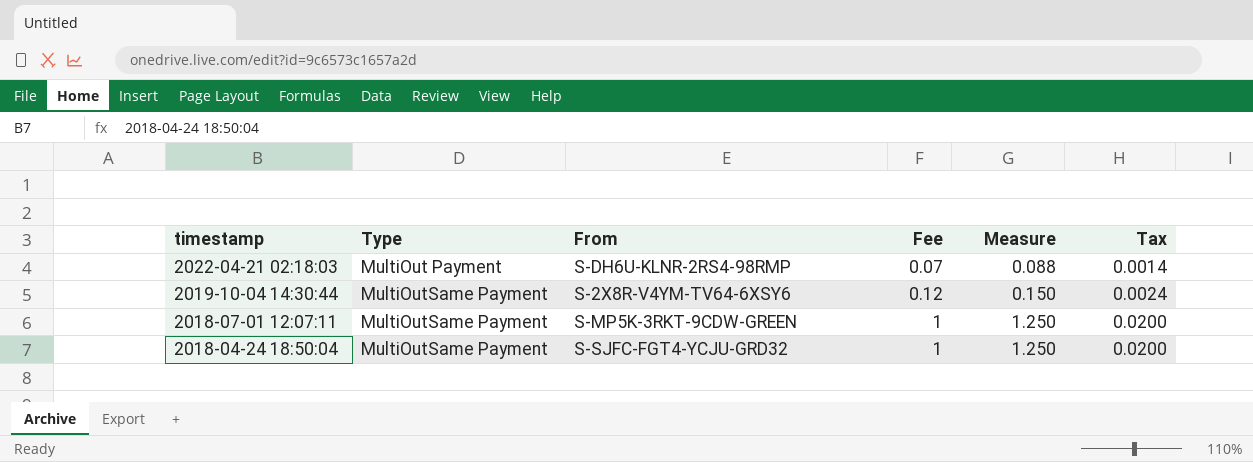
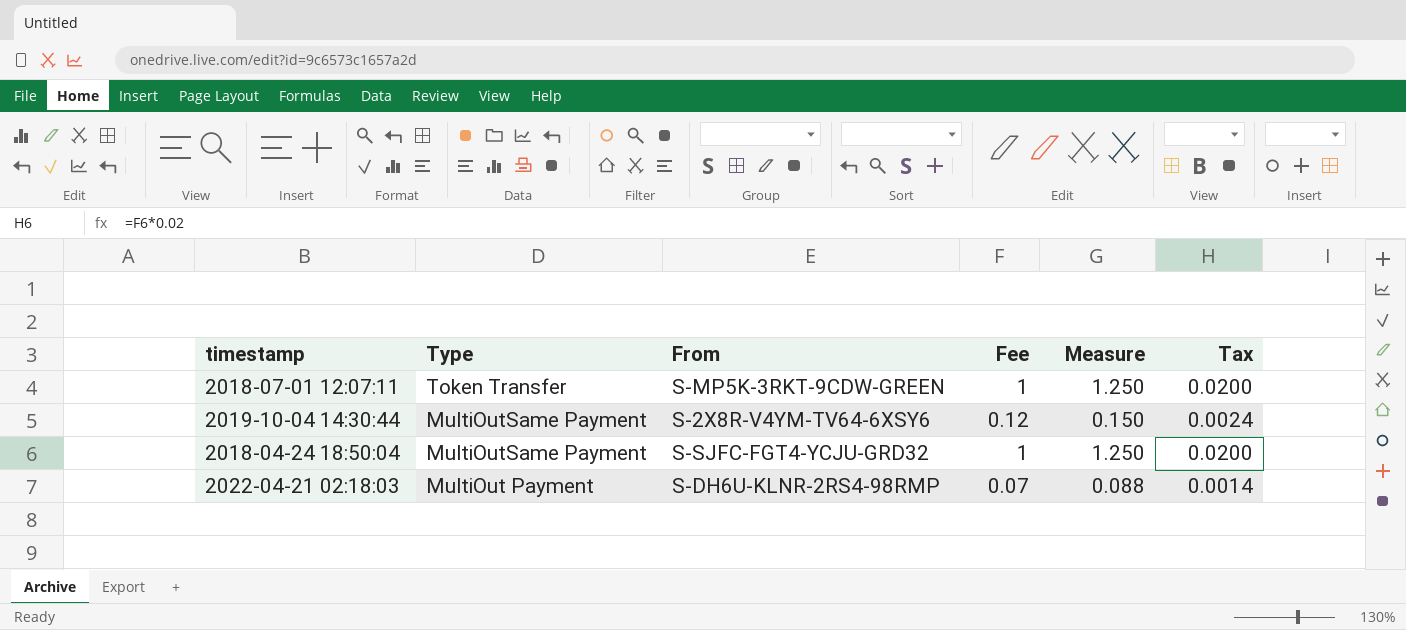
row order: timestamp descending -> Type descending
2018-07-01 12:07:11 | Type: MultiOutSame Payment -> Token Transfer

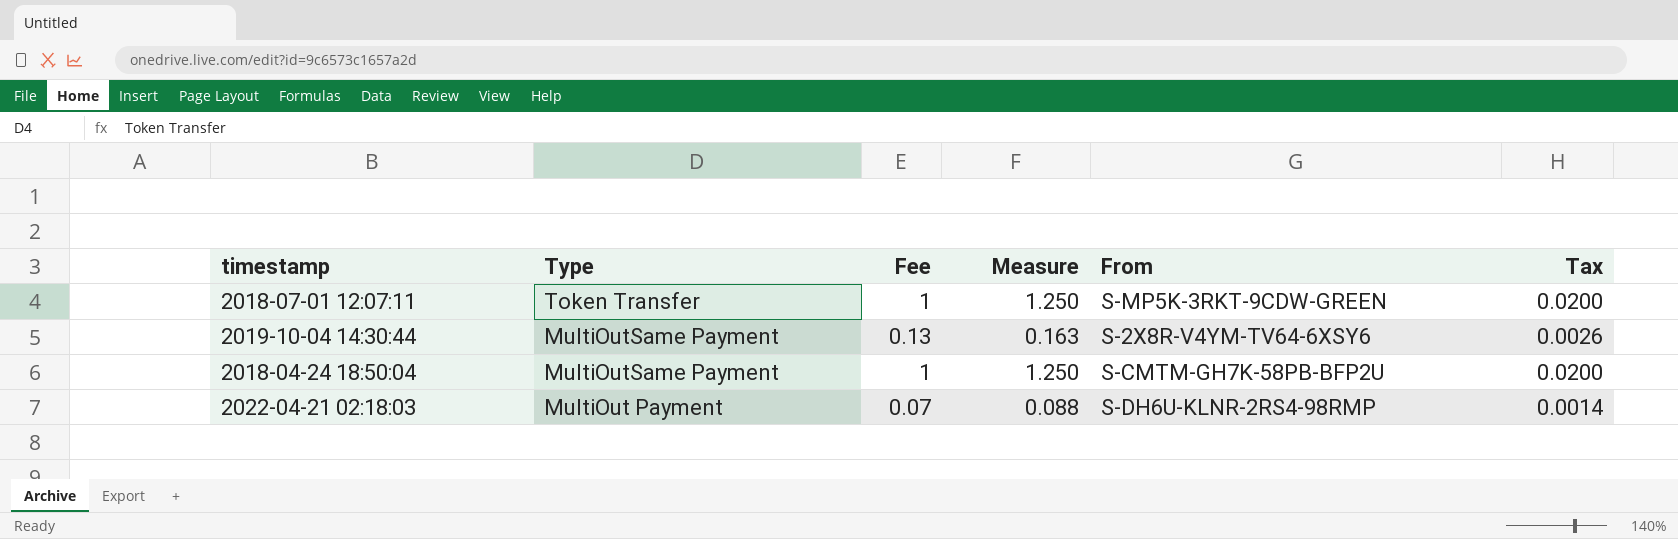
column From | position: 3 -> 5
2019-10-04 14:30:44 | Fee: 0.12 -> 0.13
2019-10-04 14:30:44 | Measure: 0.150 -> 0.163
2019-10-04 14:30:44 | Tax: 0.0024 -> 0.0026
2018-04-24 18:50:04 | From: S-SJFC-FGT4-YCJU-GRD32 -> S-CMTM-GH7K-58PB-BFP2U

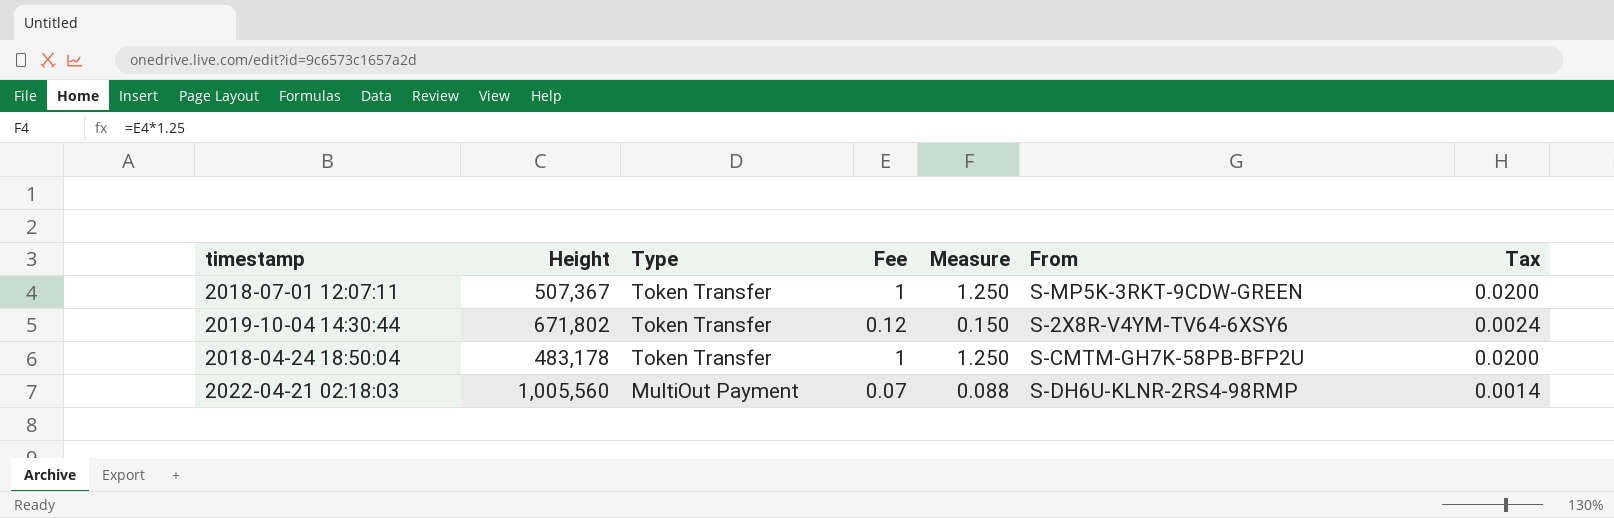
column Height | position: none -> 2
2019-10-04 14:30:44 | Type: MultiOutSame Payment -> Token Transfer
2019-10-04 14:30:44 | Fee: 0.13 -> 0.12
2019-10-04 14:30:44 | Measure: 0.163 -> 0.150
2019-10-04 14:30:44 | Tax: 0.0026 -> 0.0024
2018-04-24 18:50:04 | Type: MultiOutSame Payment -> Token Transfer

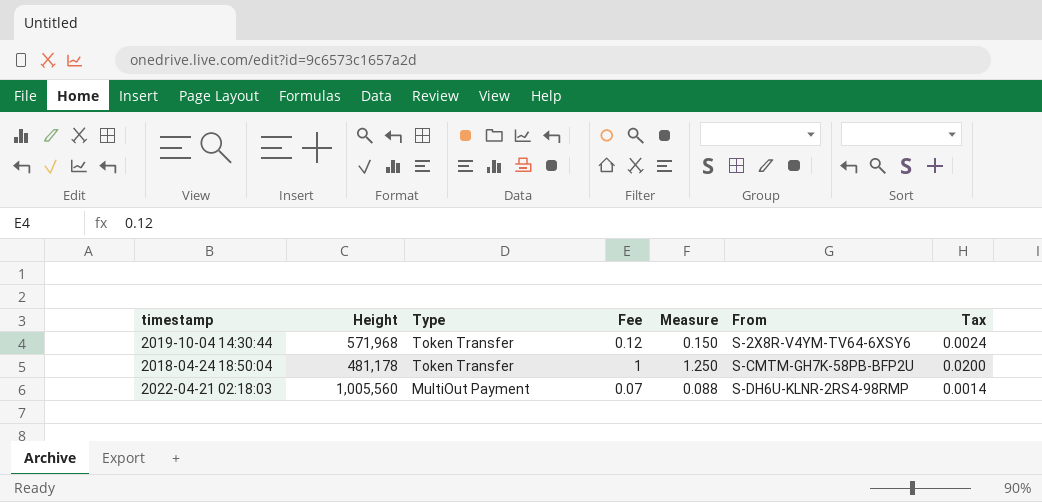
row 2018-07-01 12:07:11: 507,367 | Token Transfer | 1 | 1.250 | S-MP5K-3RKT-9CDW-GREEN | 0.0200 -> none
2019-10-04 14:30:44 | Height: 671,802 -> 571,968
2018-04-24 18:50:04 | Height: 483,178 -> 481,178

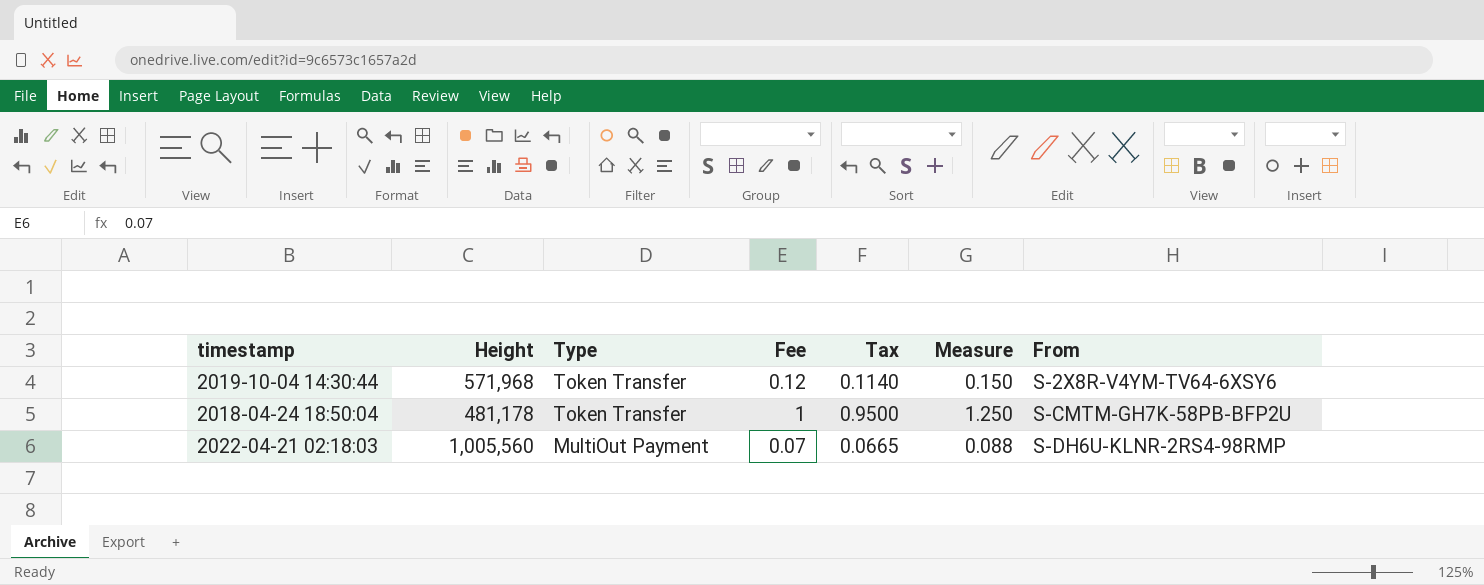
column Tax | formula: [Fee] * 0.02 -> [Fee] * 0.95
column Tax | position: 7 -> 5

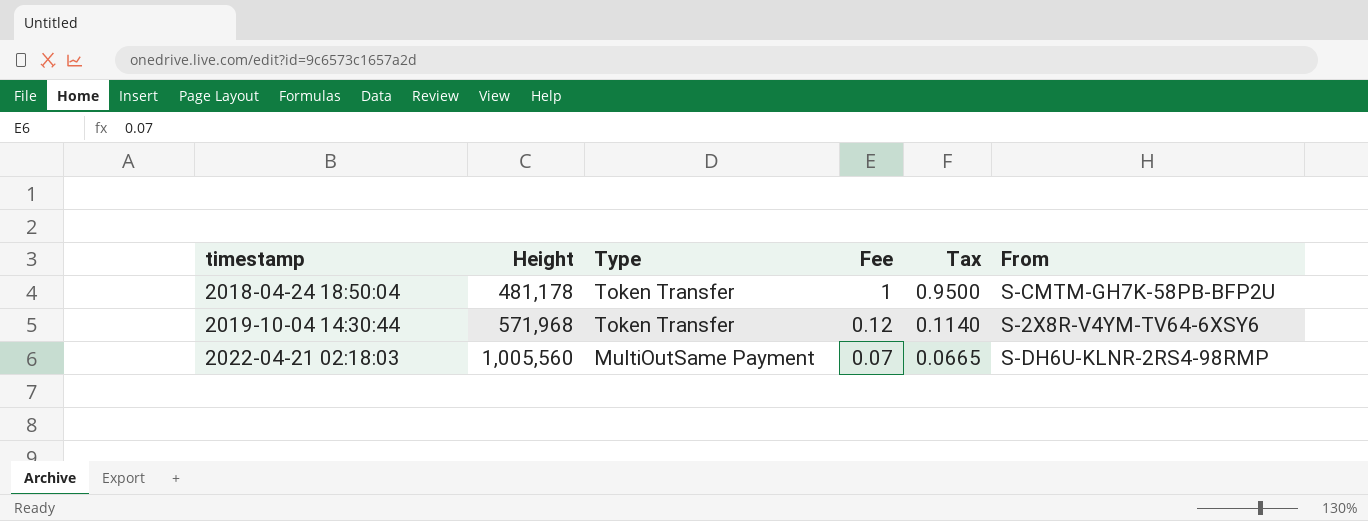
row order: Type descending -> timestamp ascending
column Measure | formula: [Fee] * 1.25 -> none
2022-04-21 02:18:03 | Type: MultiOut Payment -> MultiOutSame Payment

